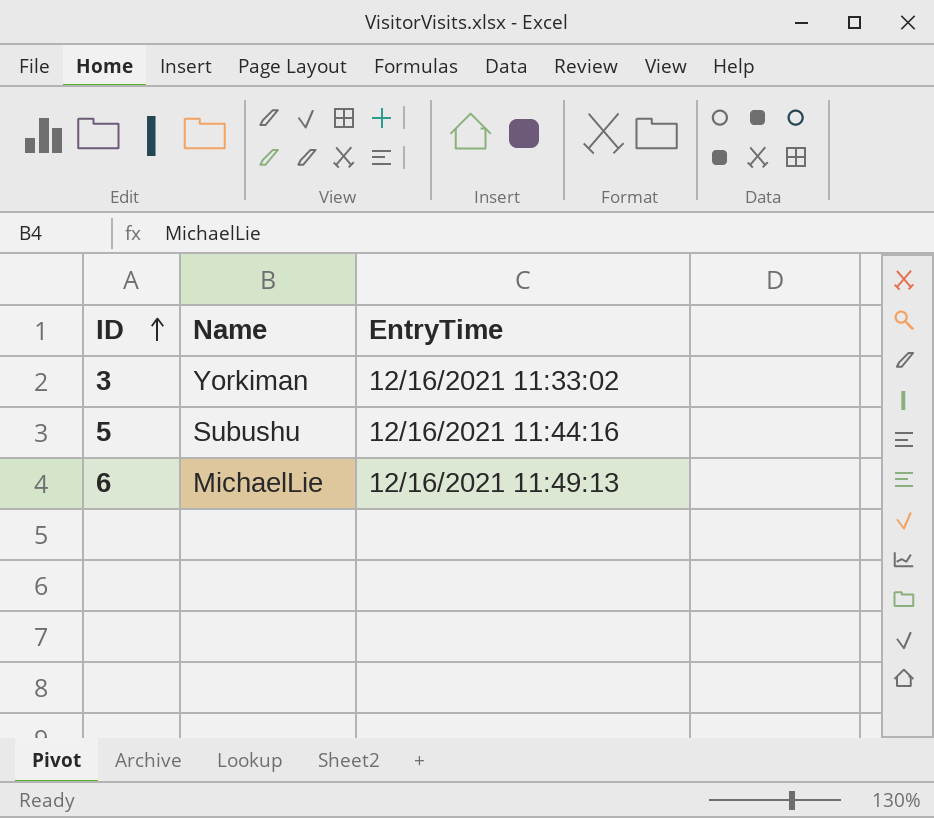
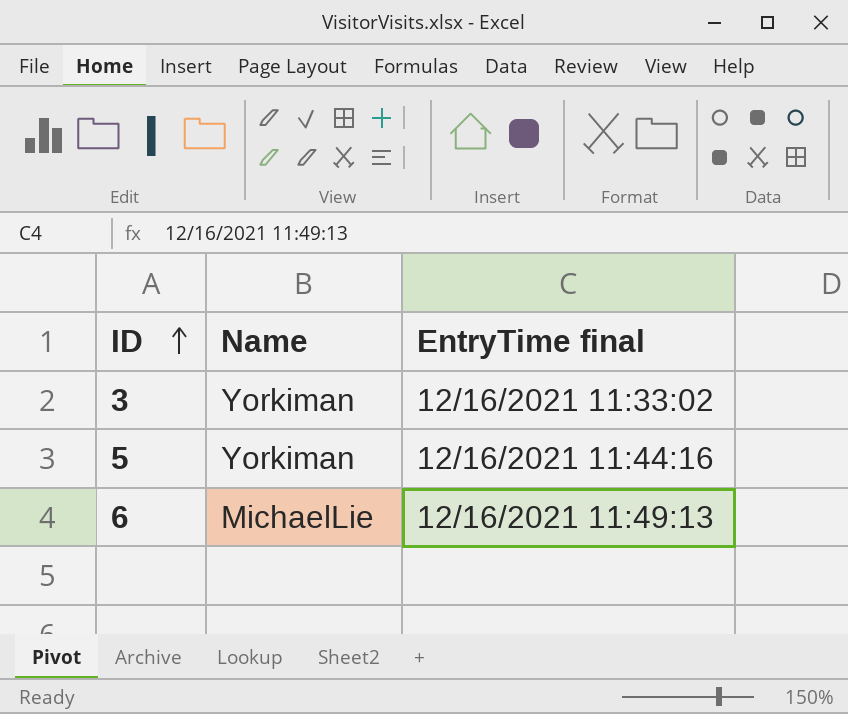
column name: EntryTime -> EntryTime final
5 | Name: Subushu -> Yorkiman

